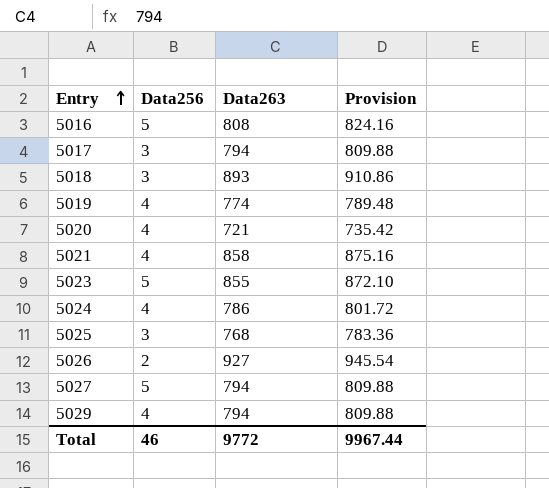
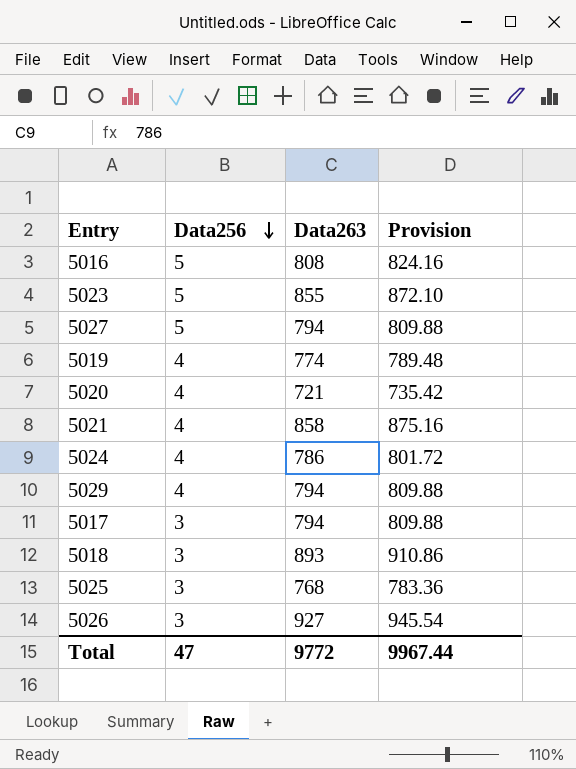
row order: Entry ascending -> Data256 descending
5026 | Data256: 2 -> 3
Total | Data256: 46 -> 47

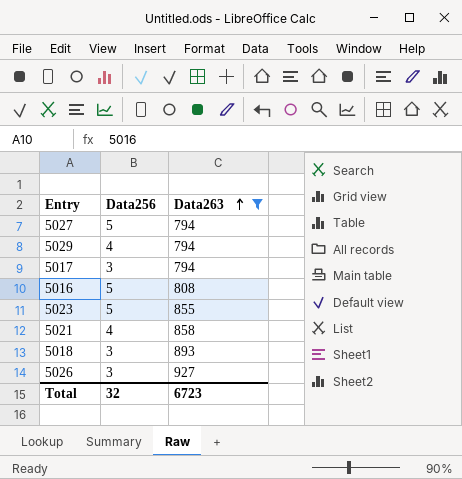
filter: none -> Data263 >= 794
row order: Data256 descending -> Data263 ascending
column Provision | formula: [Data263] * 1.02 -> none
Total | Data256: 47 -> 32
Total | Data263: 9772 -> 6723

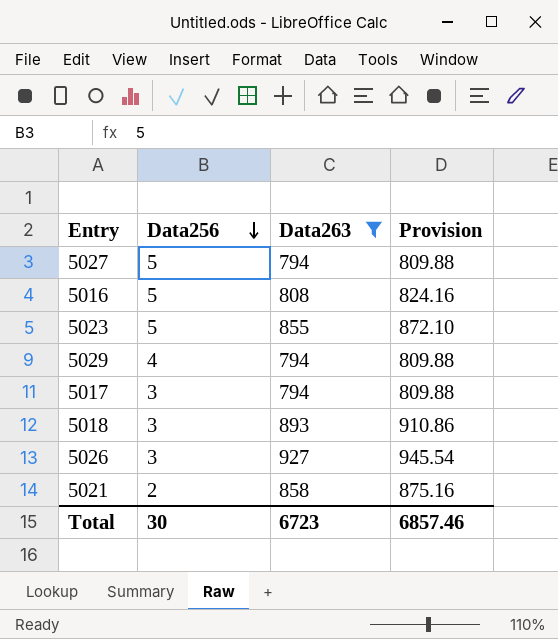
row order: Data263 ascending -> Data256 descending
column Provision | formula: none -> [Data263] * 1.02
5021 | Data256: 4 -> 2
Total | Data256: 32 -> 30

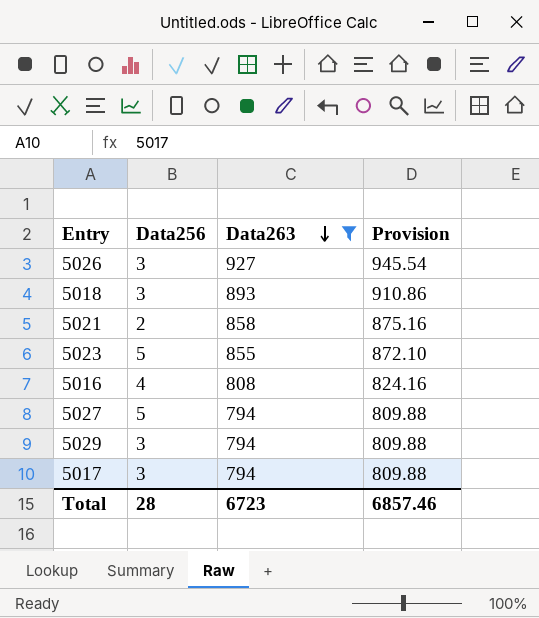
row order: Data256 descending -> Data263 descending
5016 | Data256: 5 -> 4
5029 | Data256: 4 -> 3
Total | Data256: 30 -> 28

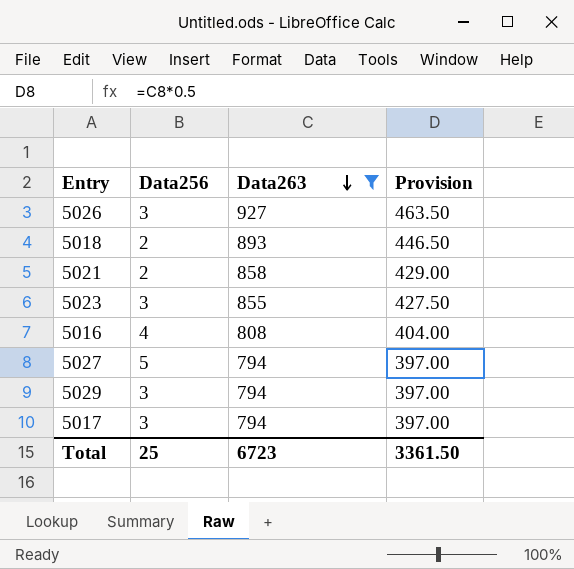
column Provision | formula: [Data263] * 1.02 -> [Data263] * 0.5
5018 | Data256: 3 -> 2
5023 | Data256: 5 -> 3
Total | Data256: 28 -> 25
Total | Provision: 6857.46 -> 3361.50

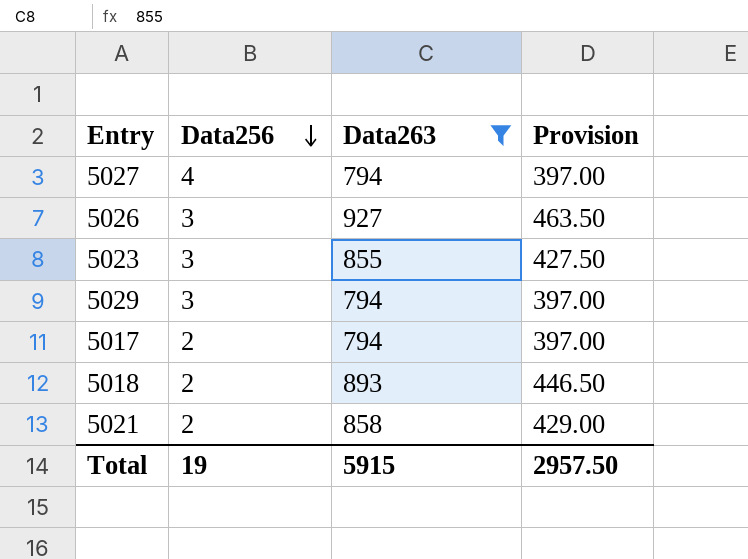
row order: Data263 descending -> Data256 descending
row 5016: 4 | 808 | 404.00 -> none
5027 | Data256: 5 -> 4
5017 | Data256: 3 -> 2
Total | Data256: 25 -> 19
Total | Data263: 6723 -> 5915
Total | Provision: 3361.50 -> 2957.50

